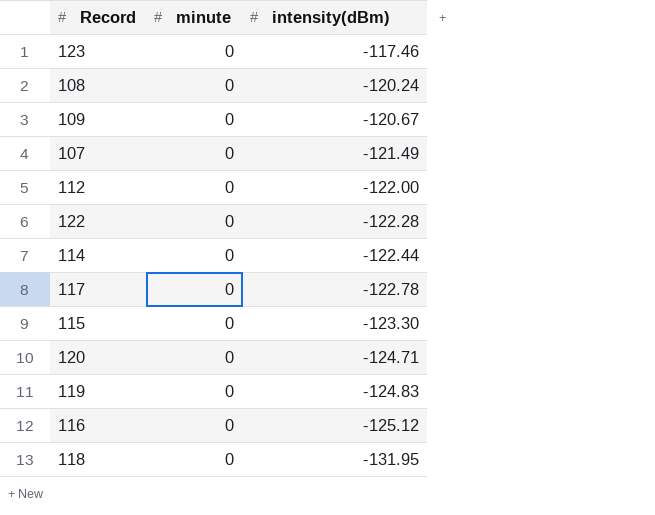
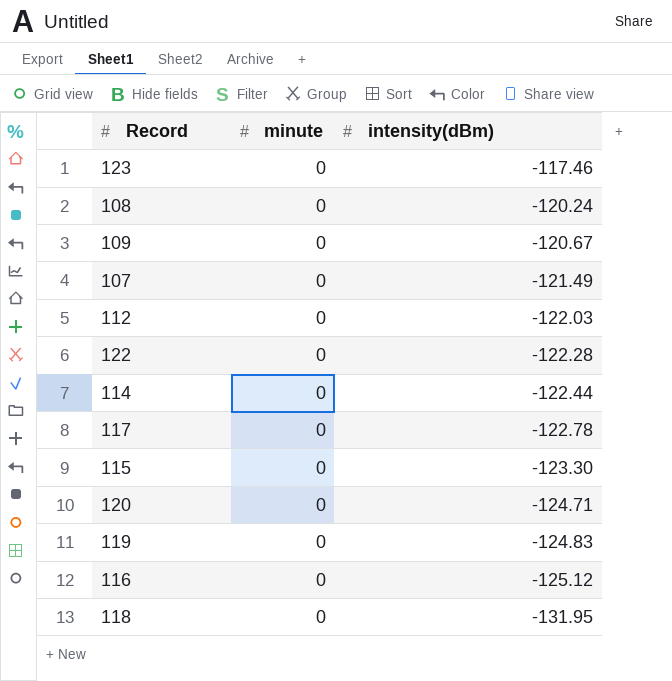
112 | intensity(dBm): -122.00 -> -122.03

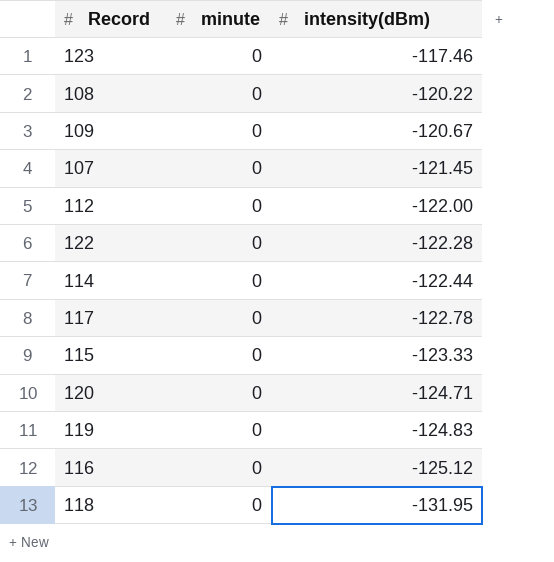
108 | intensity(dBm): -120.24 -> -120.22
107 | intensity(dBm): -121.49 -> -121.45
112 | intensity(dBm): -122.03 -> -122.00
115 | intensity(dBm): -123.30 -> -123.33

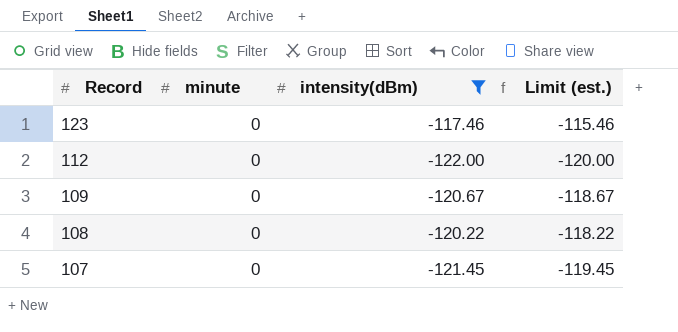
filter: none -> intensity(dBm) >= -122.00
row order: intensity(dBm) descending -> Record descending
column Limit (est.) | formula: none -> [intensity(dBm)] + 2

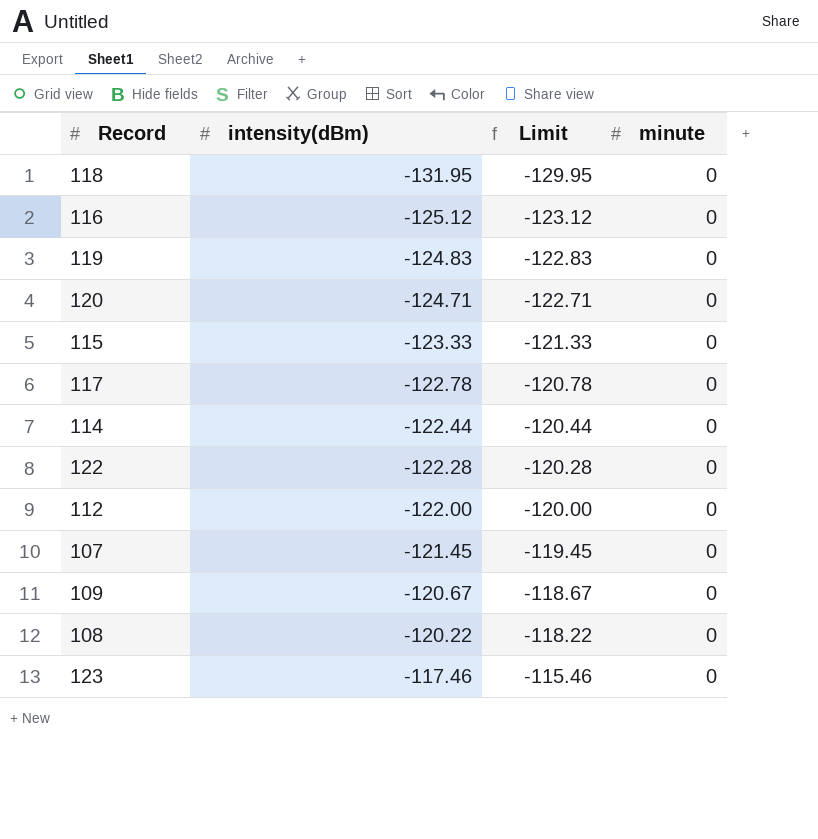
filter: intensity(dBm) >= -122.00 -> none
row order: Record descending -> intensity(dBm) ascending
column name: Limit (est.) -> Limit
column minute | position: 2 -> 4

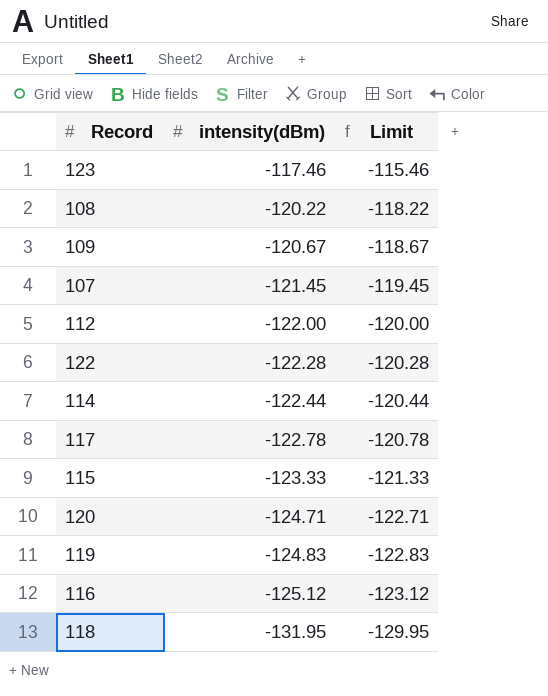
row order: intensity(dBm) ascending -> intensity(dBm) descending
column minute | position: 4 -> none

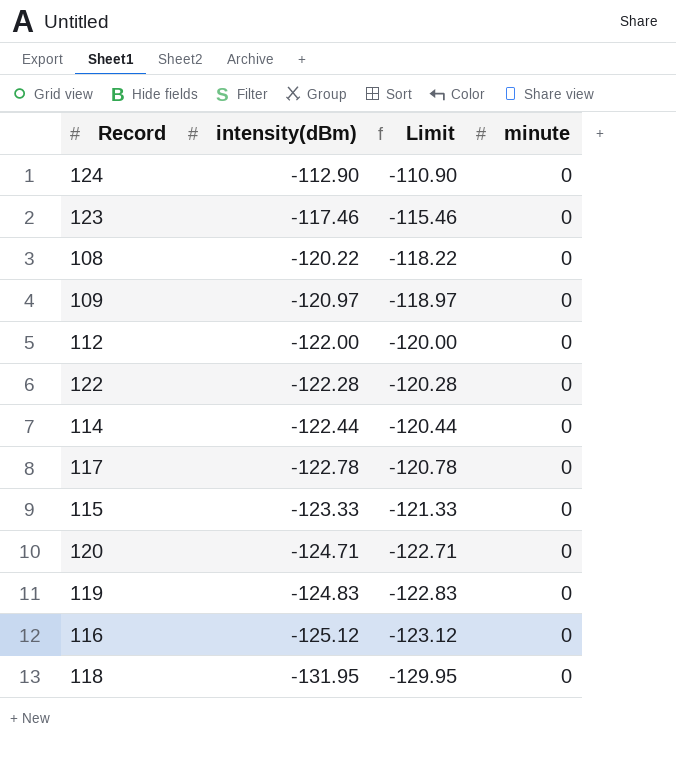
column minute | position: none -> 4
row 107: -121.45 | -119.45 -> none
row 124: none -> -112.90 | -110.90 | 0
109 | intensity(dBm): -120.67 -> -120.97
109 | Limit: -118.67 -> -118.97

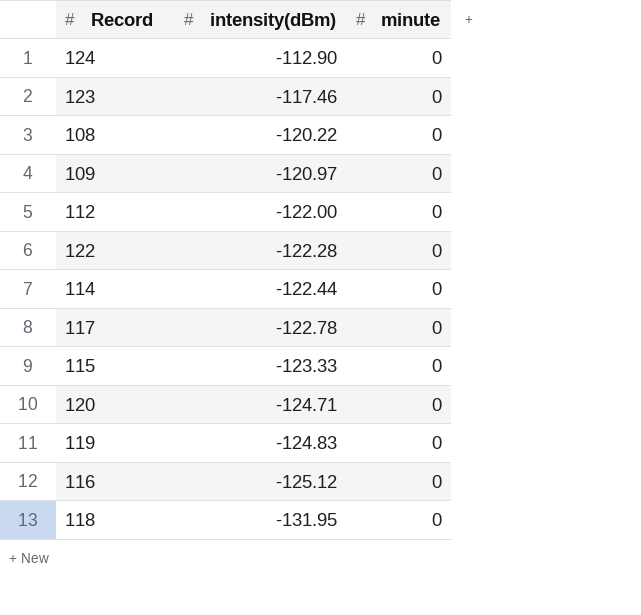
column Limit | formula: [intensity(dBm)] + 2 -> none

